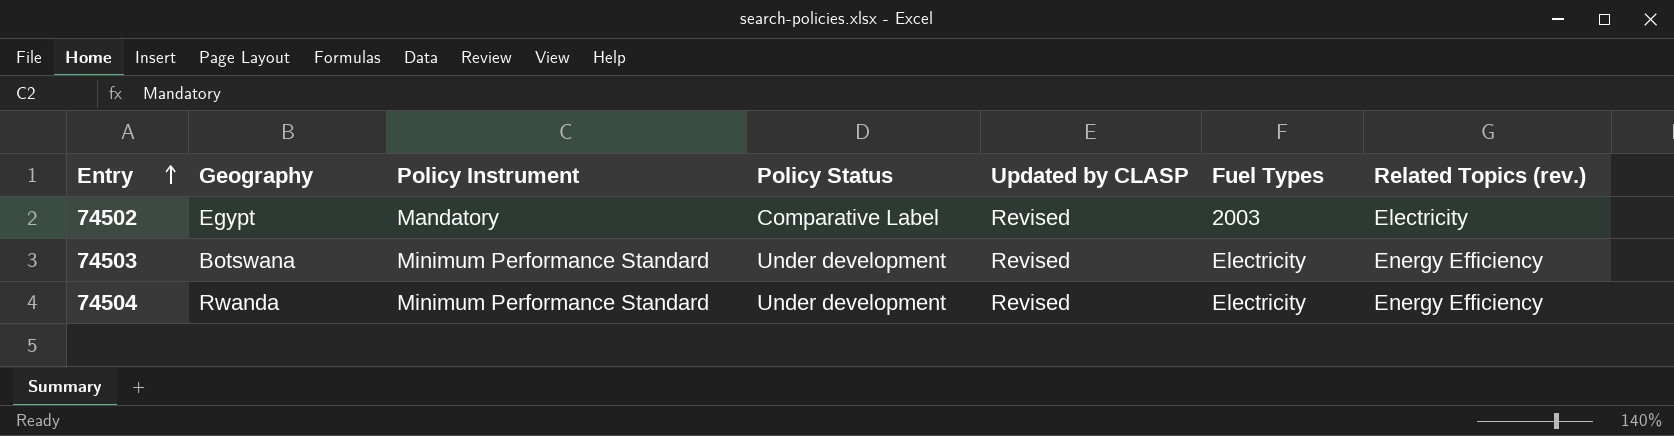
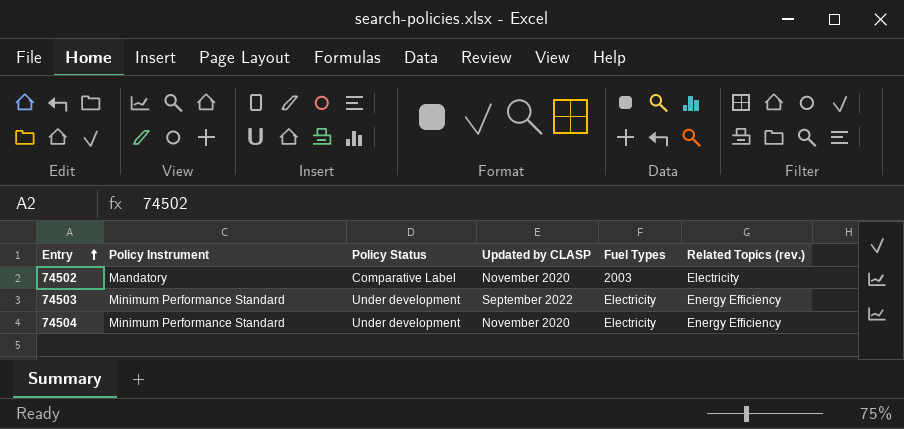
column Geography | position: 2 -> none
74502 | Updated by CLASP: Revised -> November 2020
74503 | Updated by CLASP: Revised -> September 2022
74504 | Updated by CLASP: Revised -> November 2020

